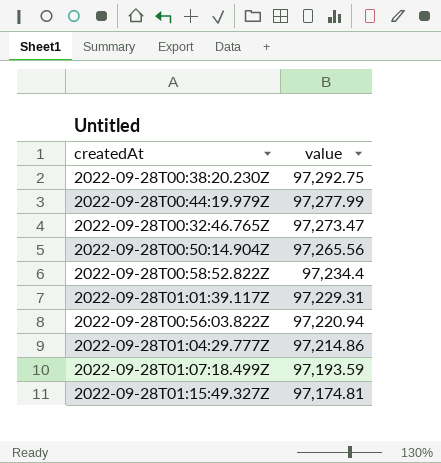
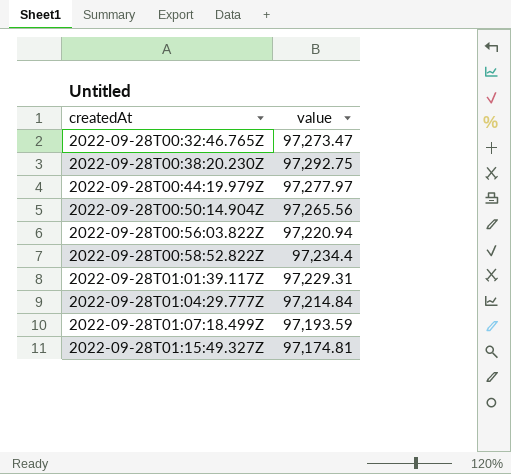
row order: value descending -> createdAt ascending
2022-09-28T00:44:19.979Z | value: 97,277.99 -> 97,277.97
2022-09-28T01:04:29.777Z | value: 97,214.86 -> 97,214.84

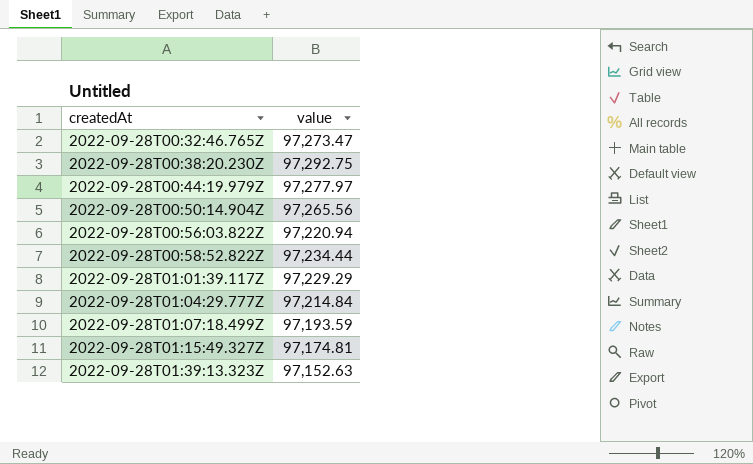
2022-09-28T00:58:52.822Z | value: 97,234.4 -> 97,234.44
2022-09-28T01:01:39.117Z | value: 97,229.31 -> 97,229.29
row 2022-09-28T01:39:13.323Z: none -> 97,152.63

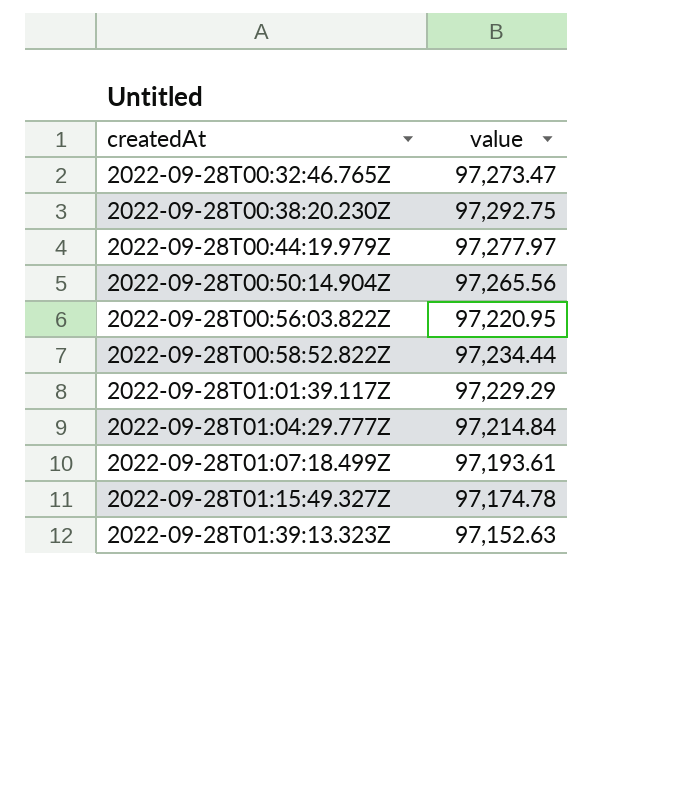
2022-09-28T00:56:03.822Z | value: 97,220.94 -> 97,220.95
2022-09-28T01:07:18.499Z | value: 97,193.59 -> 97,193.61
2022-09-28T01:15:49.327Z | value: 97,174.81 -> 97,174.78

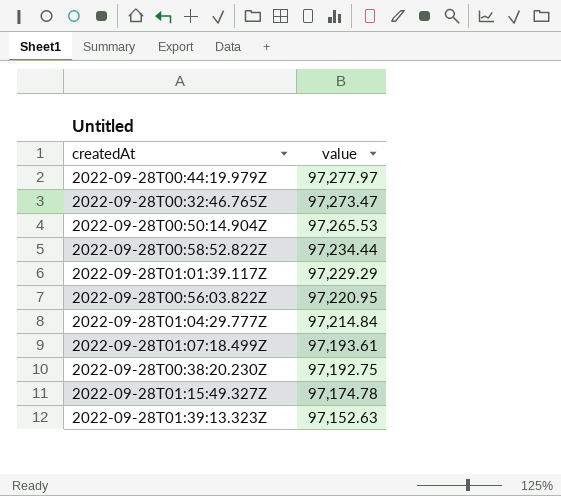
row order: createdAt ascending -> value descending
2022-09-28T00:50:14.904Z | value: 97,265.56 -> 97,265.53
2022-09-28T00:38:20.230Z | value: 97,292.75 -> 97,192.75

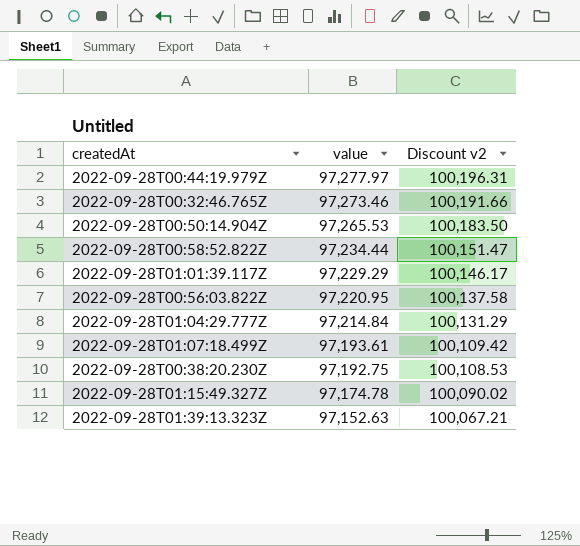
column Discount v2 | formula: none -> [value] * 1.03
2022-09-28T00:32:46.765Z | value: 97,273.47 -> 97,273.46

